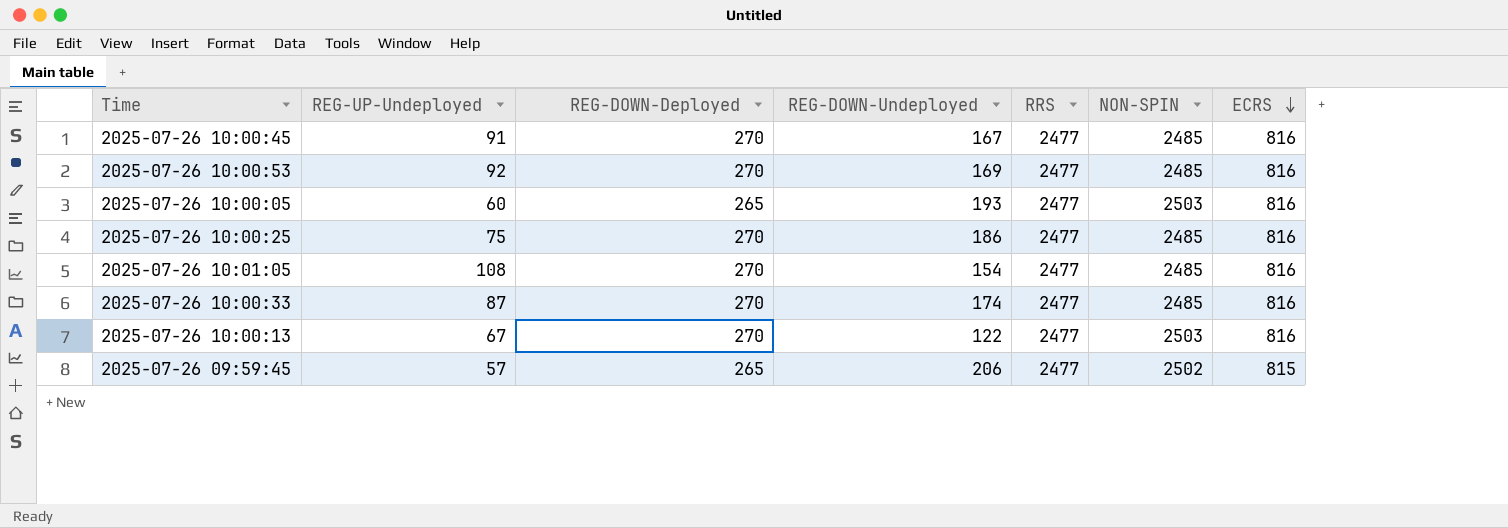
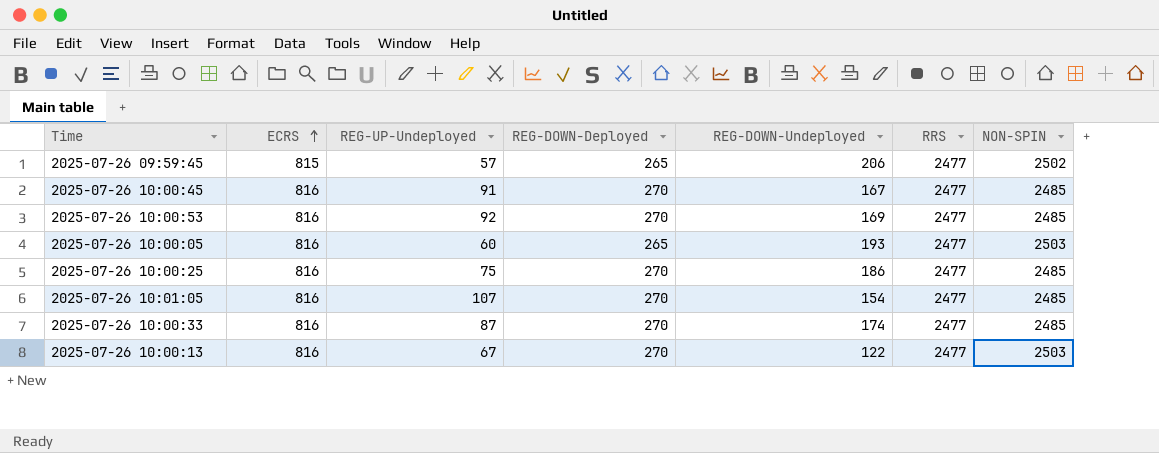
row order: ECRS descending -> ECRS ascending
column ECRS | position: 7 -> 2
2025-07-26 10:01:05 | REG-UP-Undeployed: 108 -> 107

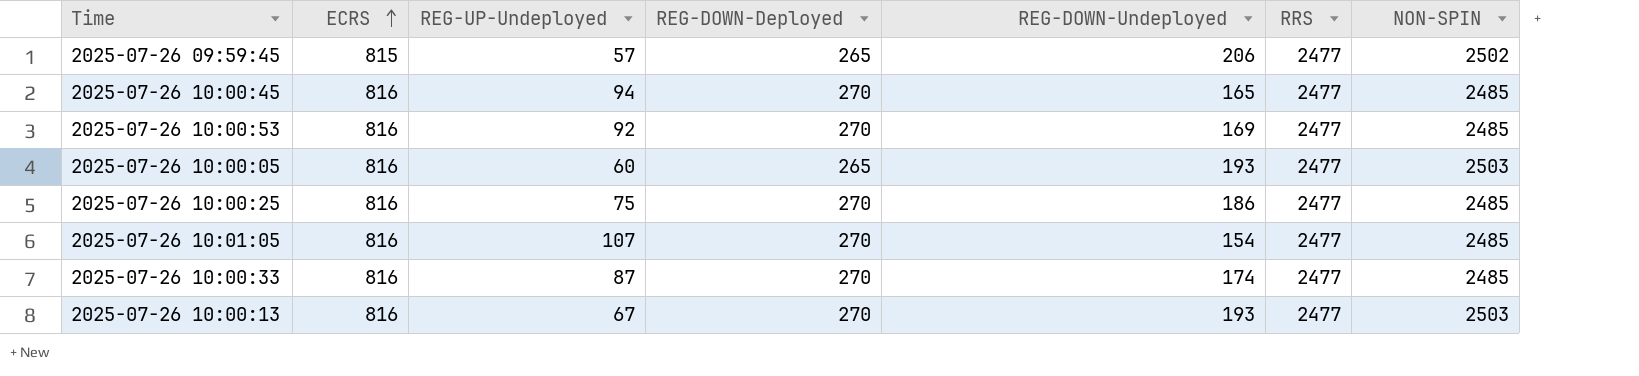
2025-07-26 10:00:45 | REG-UP-Undeployed: 91 -> 94
2025-07-26 10:00:45 | REG-DOWN-Undeployed: 167 -> 165
2025-07-26 10:00:13 | REG-DOWN-Undeployed: 122 -> 193

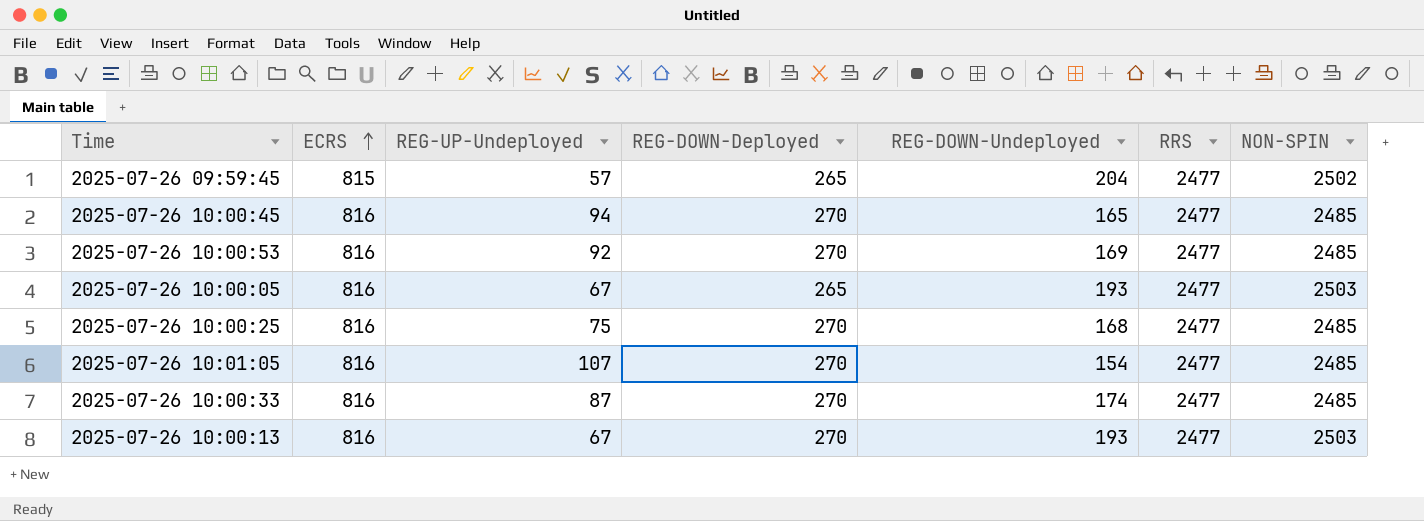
2025-07-26 09:59:45 | REG-DOWN-Undeployed: 206 -> 204
2025-07-26 10:00:05 | REG-UP-Undeployed: 60 -> 67
2025-07-26 10:00:25 | REG-DOWN-Undeployed: 186 -> 168

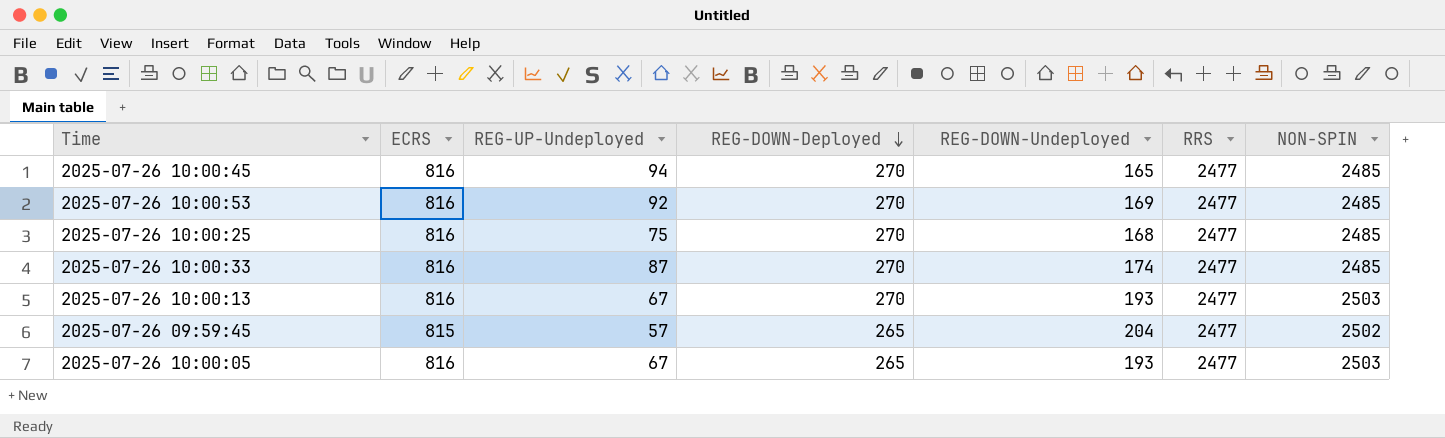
row order: ECRS ascending -> REG-DOWN-Deployed descending
row 2025-07-26 10:01:05: 816 | 107 | 270 | 154 | 2477 | 2485 -> none

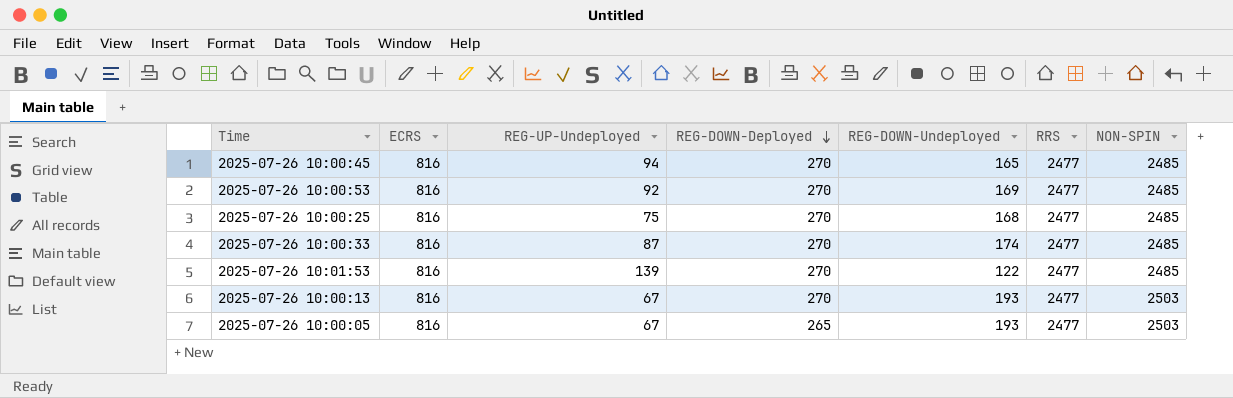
row 2025-07-26 09:59:45: 815 | 57 | 265 | 204 | 2477 | 2502 -> none
row 2025-07-26 10:01:53: none -> 816 | 139 | 270 | 122 | 2477 | 2485

